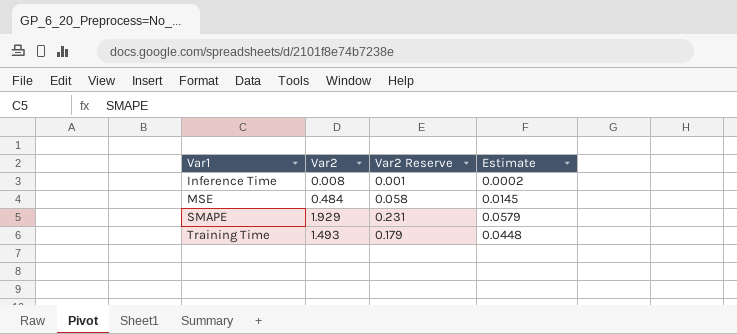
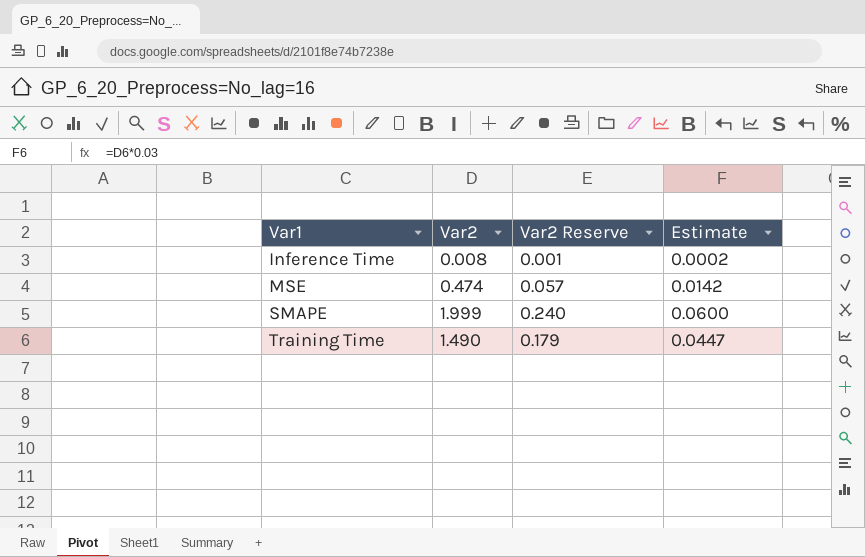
MSE | Var2: 0.484 -> 0.474
MSE | Var2 Reserve: 0.058 -> 0.057
MSE | Estimate: 0.0145 -> 0.0142
SMAPE | Var2: 1.929 -> 1.999
SMAPE | Var2 Reserve: 0.231 -> 0.240
SMAPE | Estimate: 0.0579 -> 0.0600
Training Time | Var2: 1.493 -> 1.490
Training Time | Estimate: 0.0448 -> 0.0447

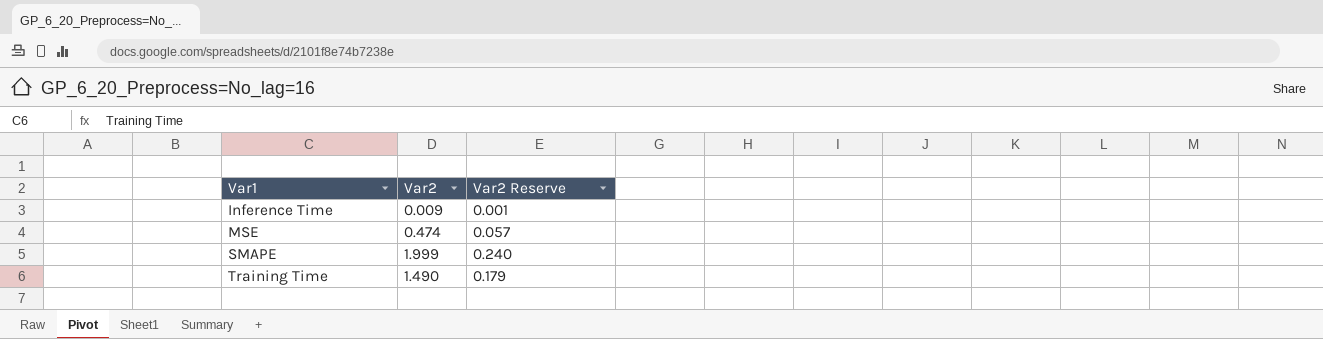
column Estimate | formula: [Var2] * 0.03 -> none
Inference Time | Var2: 0.008 -> 0.009

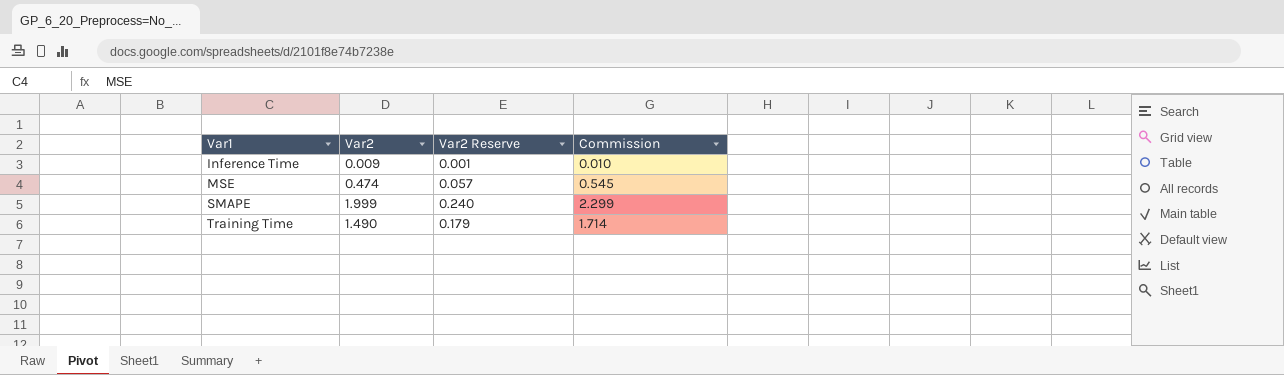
column Commission | formula: none -> [Var2] * 1.15

